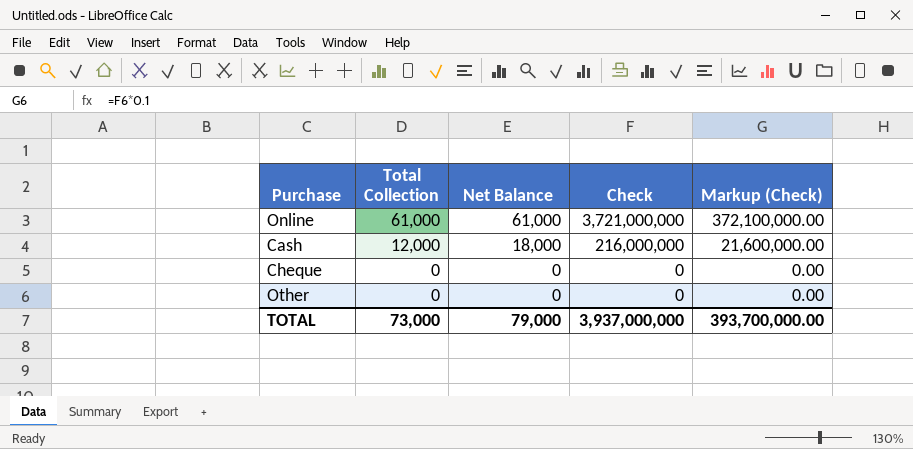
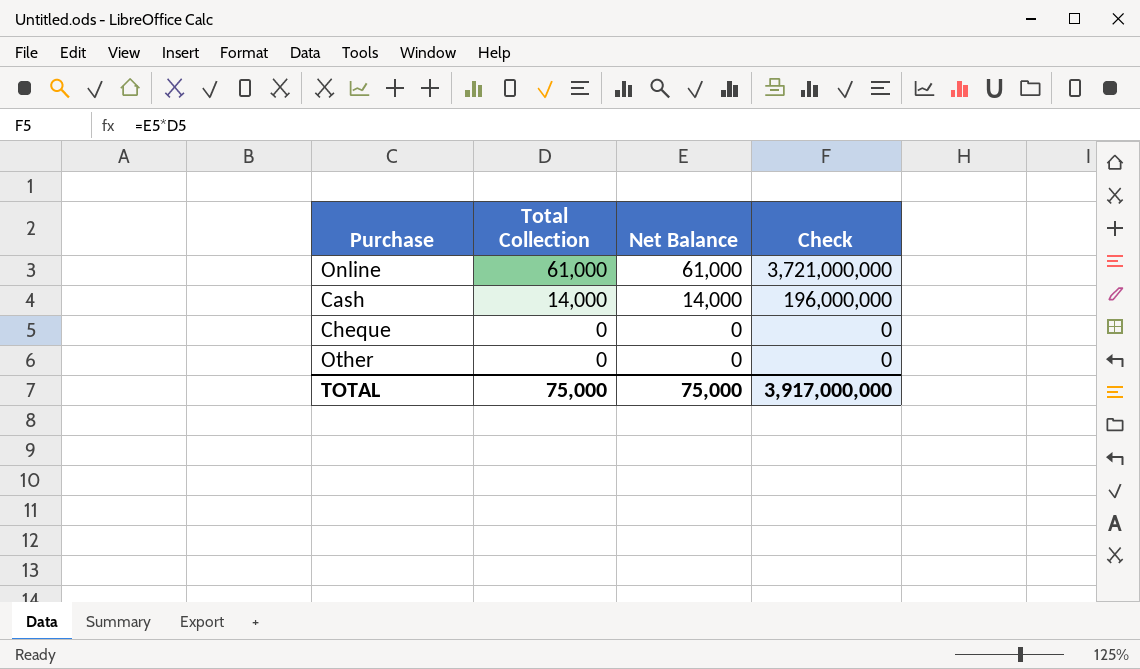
column Markup (Check) | formula: [Check] * 0.1 -> none
Cash | Total Collection: 12,000 -> 14,000
Cash | Net Balance: 18,000 -> 14,000
Cash | Check: 216,000,000 -> 196,000,000
TOTAL | Total Collection: 73,000 -> 75,000
TOTAL | Net Balance: 79,000 -> 75,000
TOTAL | Check: 3,937,000,000 -> 3,917,000,000

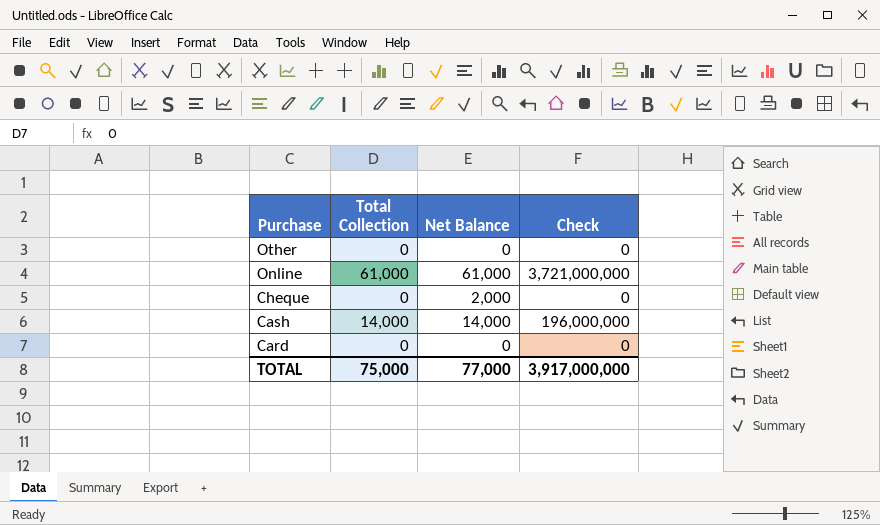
row order: Total Collection descending -> Purchase descending
Cheque | Net Balance: 0 -> 2,000
row Card: none -> 0 | 0 | 0
TOTAL | Net Balance: 75,000 -> 77,000

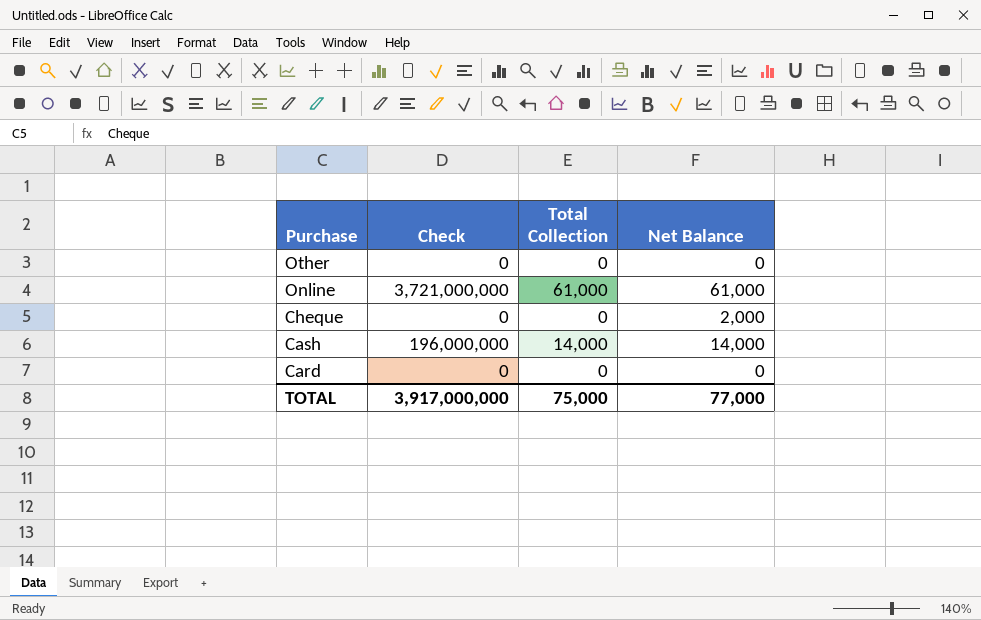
column Check | position: 4 -> 2

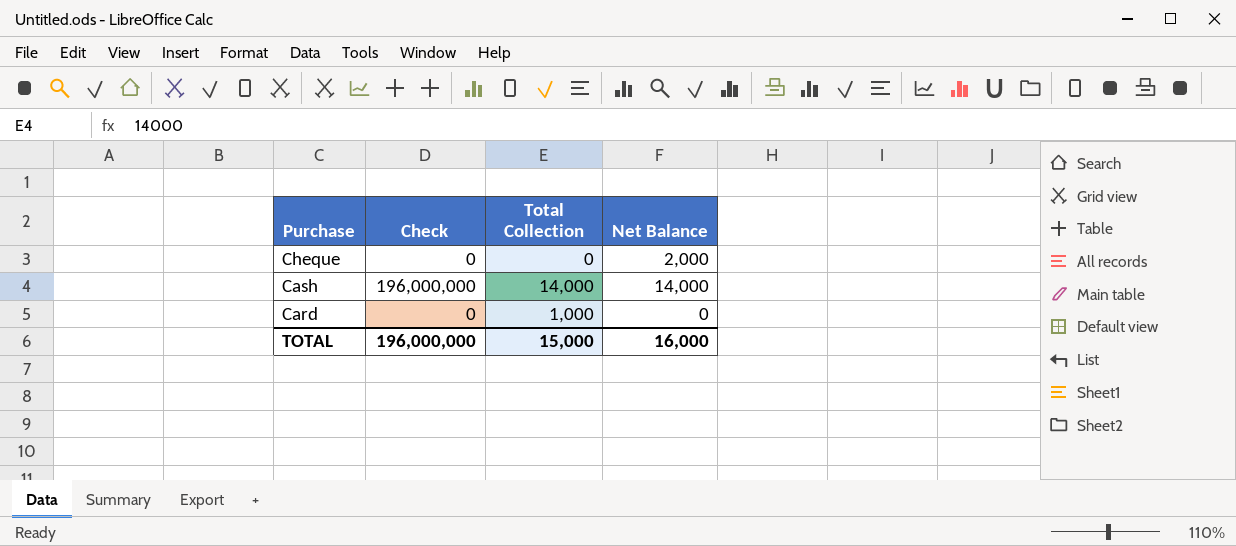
row Other: 0 | 0 | 0 -> none
row Online: 3,721,000,000 | 61,000 | 61,000 -> none
Card | Total Collection: 0 -> 1,000
TOTAL | Check: 3,917,000,000 -> 196,000,000
TOTAL | Total Collection: 75,000 -> 15,000
TOTAL | Net Balance: 77,000 -> 16,000

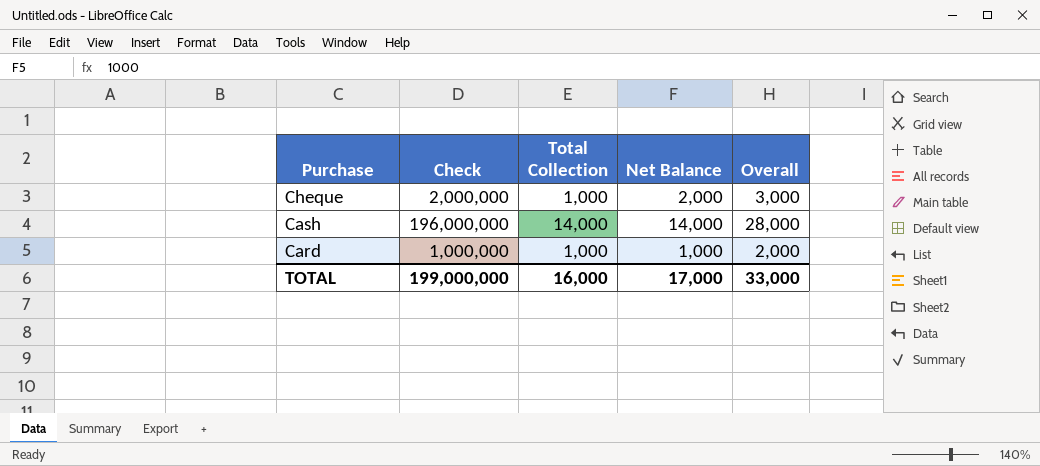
column Overall | formula: none -> [Total Collection] + [Net Balance]
Cheque | Check: 0 -> 2,000,000
Cheque | Total Collection: 0 -> 1,000
Card | Check: 0 -> 1,000,000
Card | Net Balance: 0 -> 1,000
TOTAL | Check: 196,000,000 -> 199,000,000
TOTAL | Total Collection: 15,000 -> 16,000
TOTAL | Net Balance: 16,000 -> 17,000

